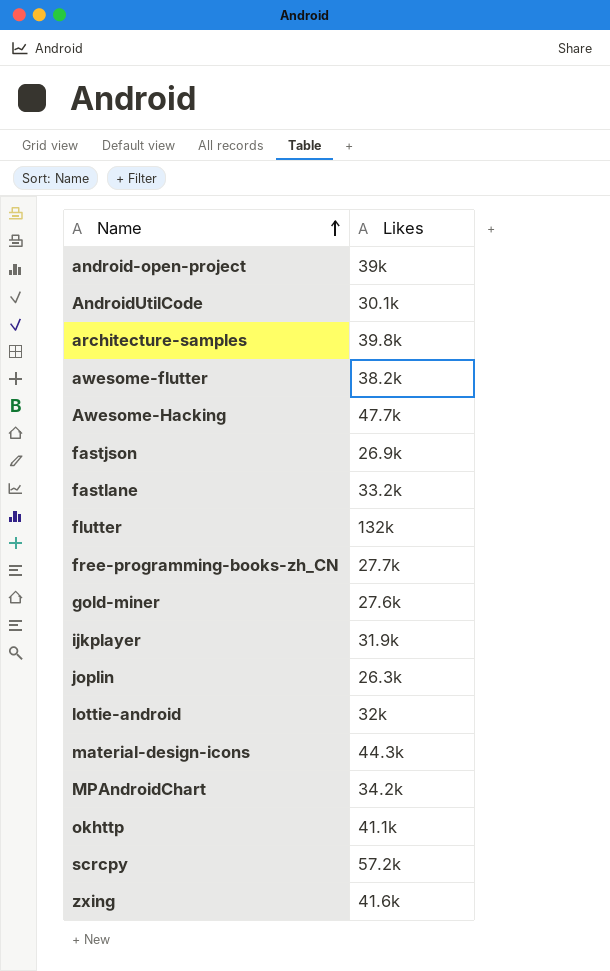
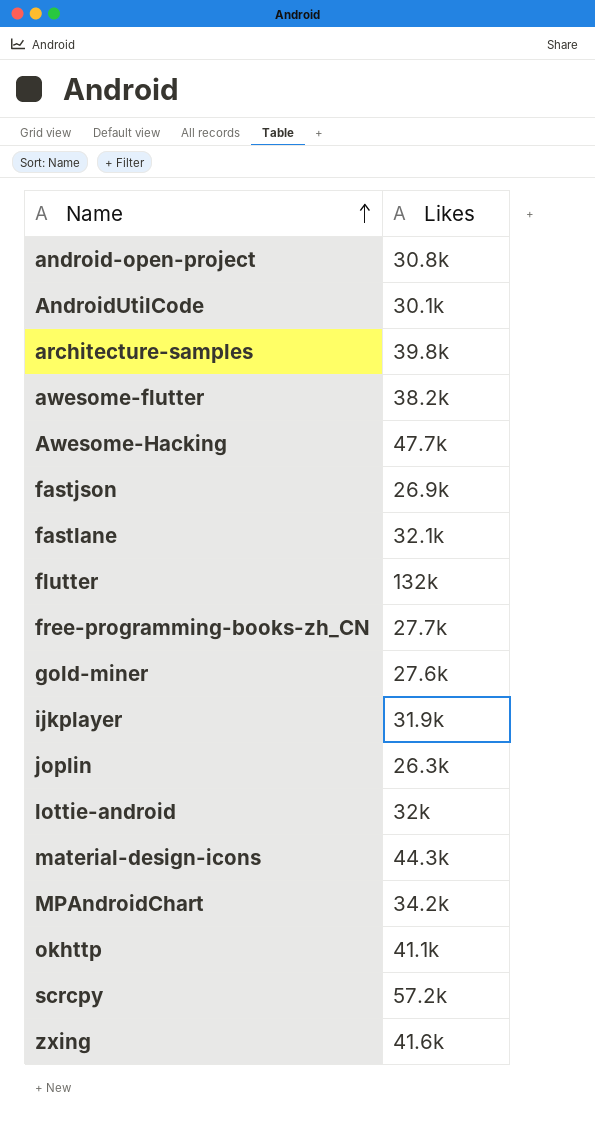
android-open-project | Likes: 39k -> 30.8k
fastlane | Likes: 33.2k -> 32.1k

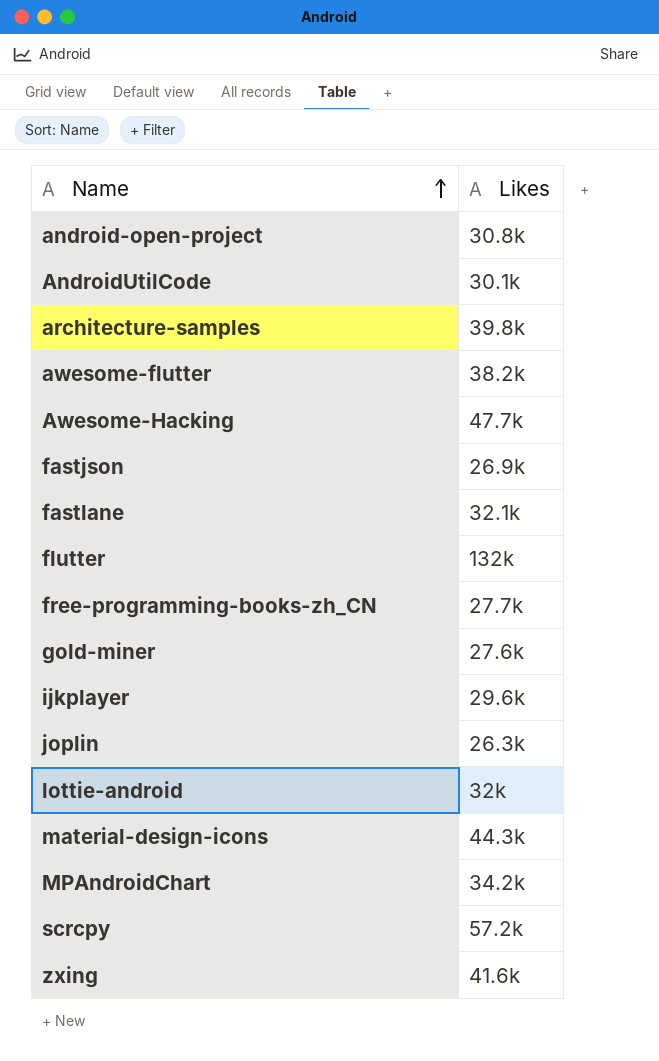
row okhttp: 41.1k -> none
ijkplayer | Likes: 31.9k -> 29.6k

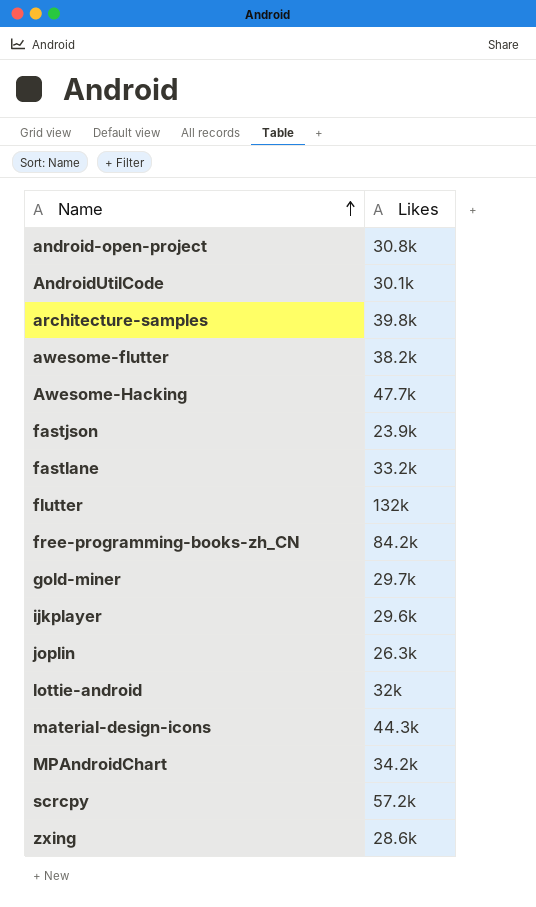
fastjson | Likes: 26.9k -> 23.9k
fastlane | Likes: 32.1k -> 33.2k
free-programming-books-zh_CN | Likes: 27.7k -> 84.2k
gold-miner | Likes: 27.6k -> 29.7k
zxing | Likes: 41.6k -> 28.6k

